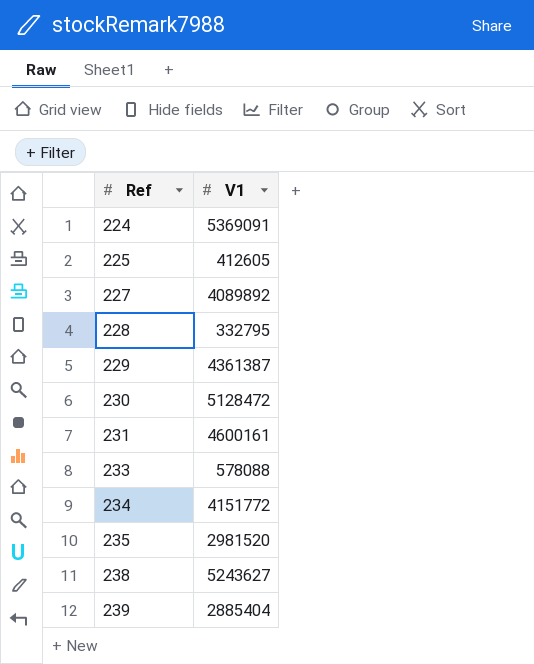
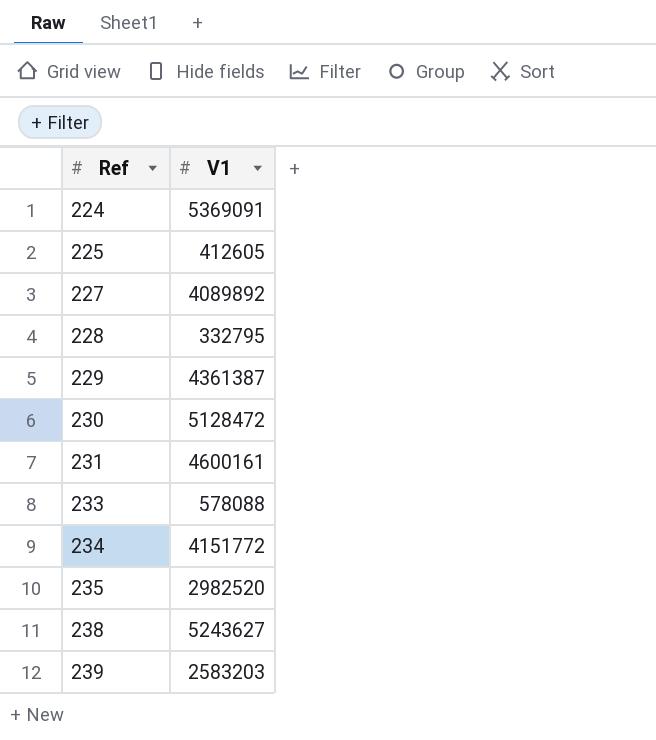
235 | V1: 2981520 -> 2982520
239 | V1: 2885404 -> 2583203

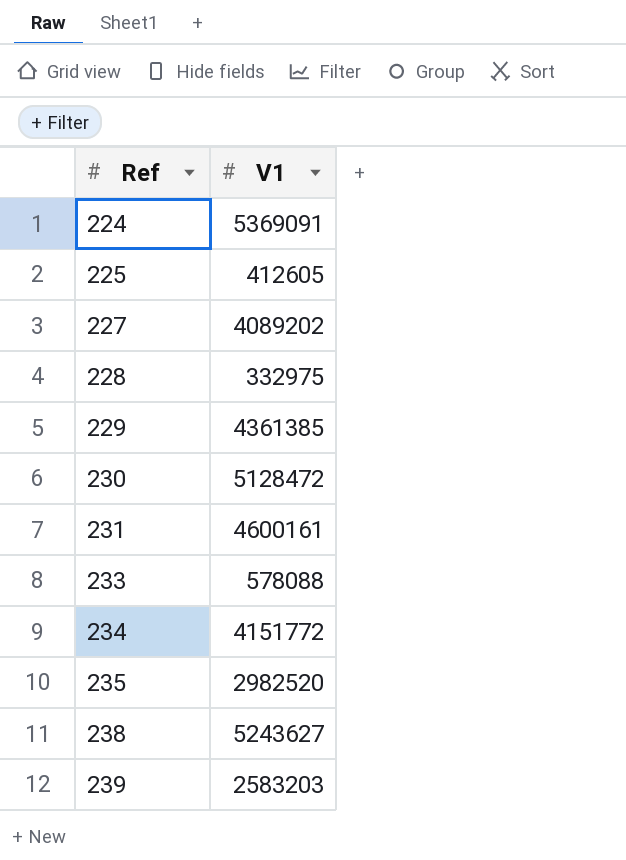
227 | V1: 4089892 -> 4089202
228 | V1: 332795 -> 332975
229 | V1: 4361387 -> 4361385

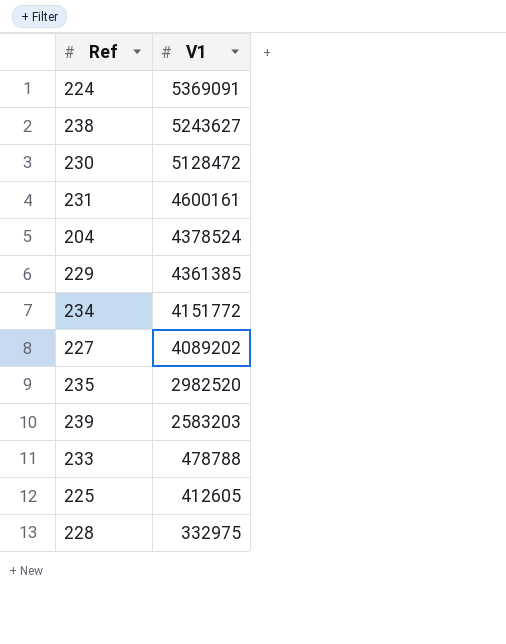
row order: Ref ascending -> V1 descending
row 204: none -> 4378524
233 | V1: 578088 -> 478788

